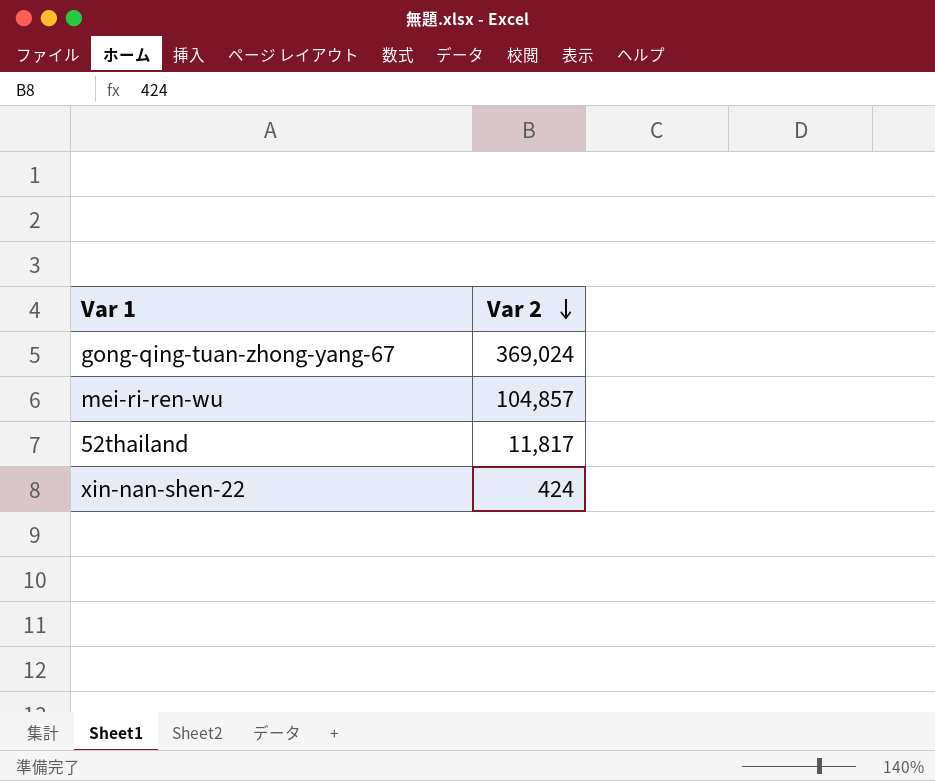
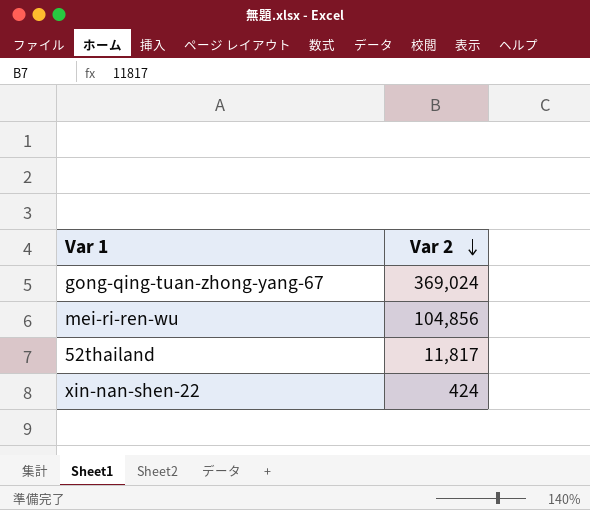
mei-ri-ren-wu | Var 2: 104,857 -> 104,856

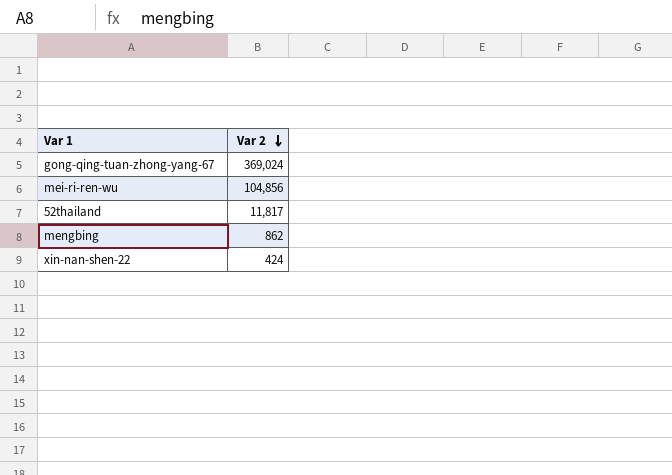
row mengbing: none -> 862

